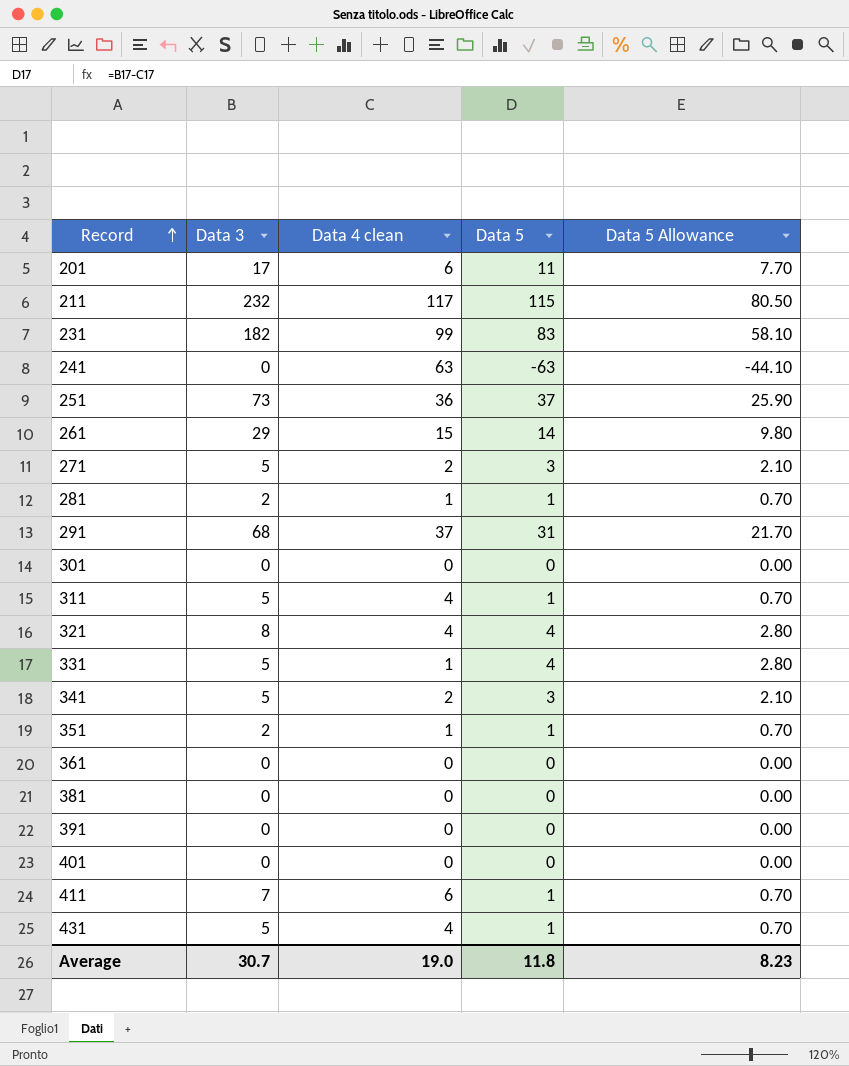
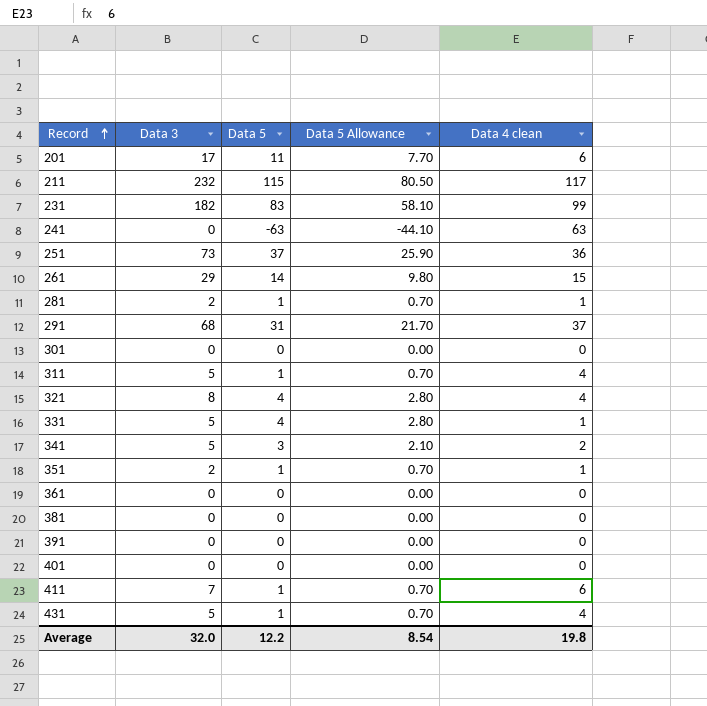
column Data 4 clean | position: 3 -> 5
row 271: 5 | 2 | 3 | 2.10 -> none
Average | Data 3: 30.7 -> 32.0
Average | Data 5: 11.8 -> 12.2
Average | Data 5 Allowance: 8.23 -> 8.54
Average | Data 4 clean: 19.0 -> 19.8

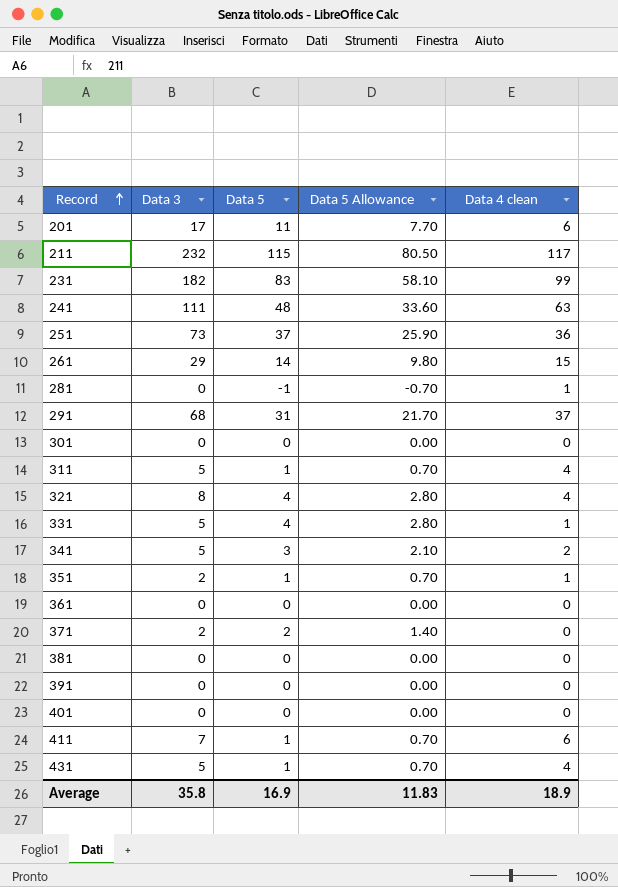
241 | Data 3: 0 -> 111
241 | Data 5: -63 -> 48
241 | Data 5 Allowance: -44.10 -> 33.60
281 | Data 3: 2 -> 0
281 | Data 5: 1 -> -1
281 | Data 5 Allowance: 0.70 -> -0.70
row 371: none -> 2 | 2 | 1.40 | 0
Average | Data 3: 32.0 -> 35.8
Average | Data 5: 12.2 -> 16.9
Average | Data 5 Allowance: 8.54 -> 11.83
Average | Data 4 clean: 19.8 -> 18.9

